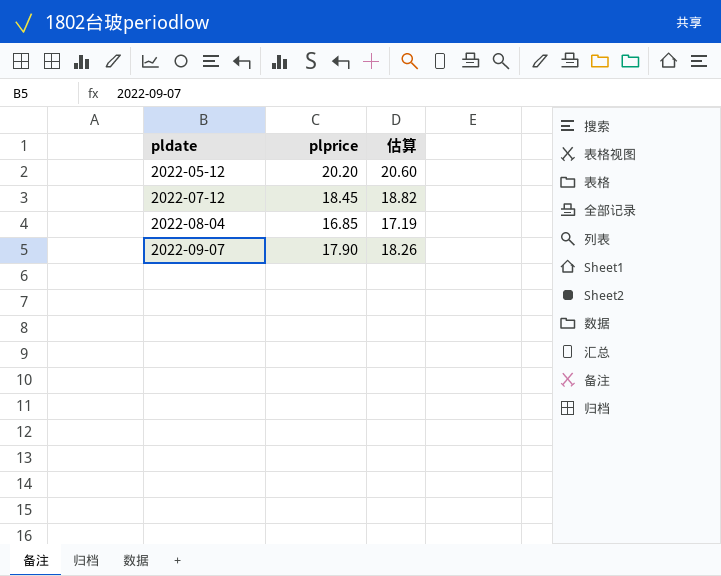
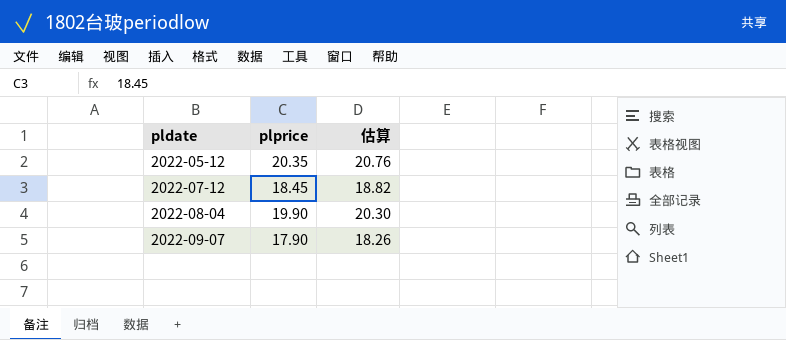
2022-05-12 | plprice: 20.20 -> 20.35
2022-05-12 | 估算: 20.60 -> 20.76
2022-08-04 | plprice: 16.85 -> 19.90
2022-08-04 | 估算: 17.19 -> 20.30

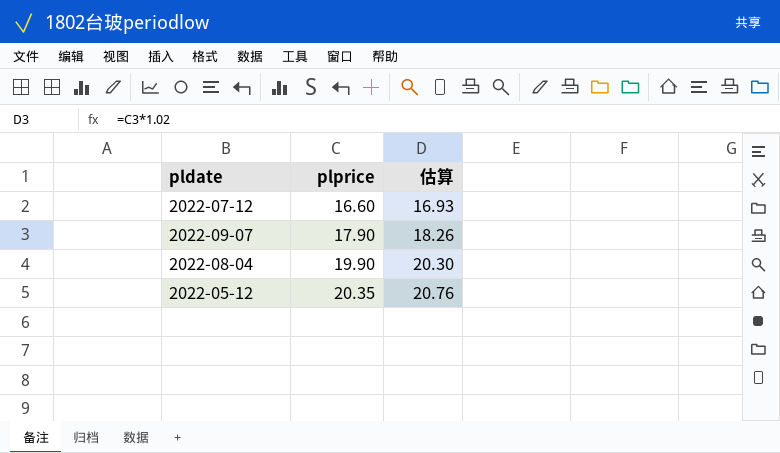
row order: pldate ascending -> plprice ascending
2022-07-12 | plprice: 18.45 -> 16.60
2022-07-12 | 估算: 18.82 -> 16.93

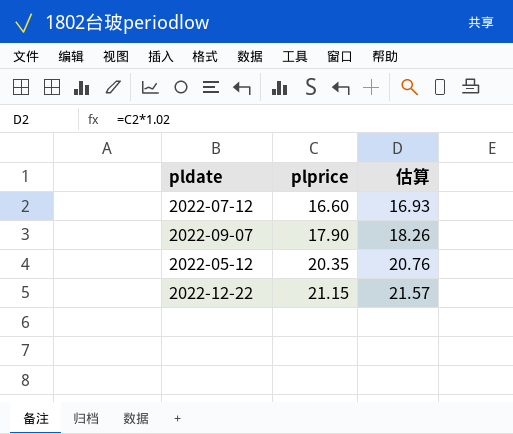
row 2022-08-04: 19.90 | 20.30 -> none
row 2022-12-22: none -> 21.15 | 21.57

